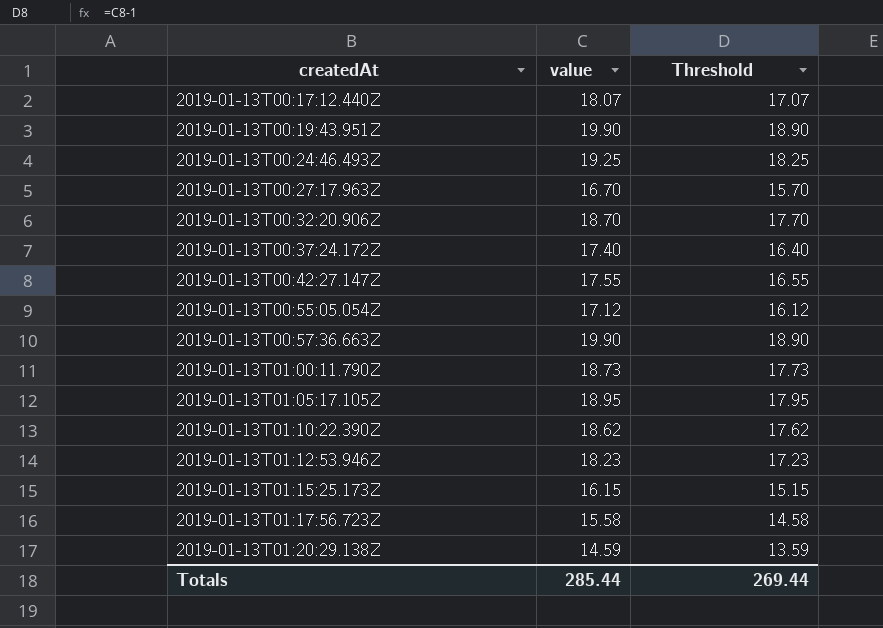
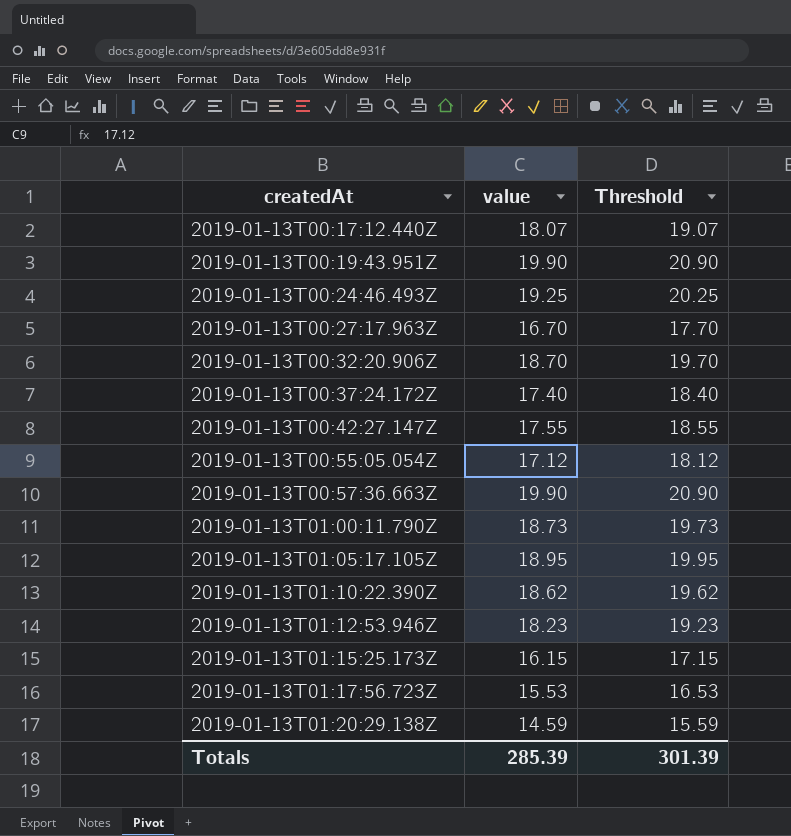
column Threshold | formula: [value] - 1 -> [value] + 1
2019-01-13T01:17:56.723Z | value: 15.58 -> 15.53
Totals | value: 285.44 -> 285.39
Totals | Threshold: 269.44 -> 301.39

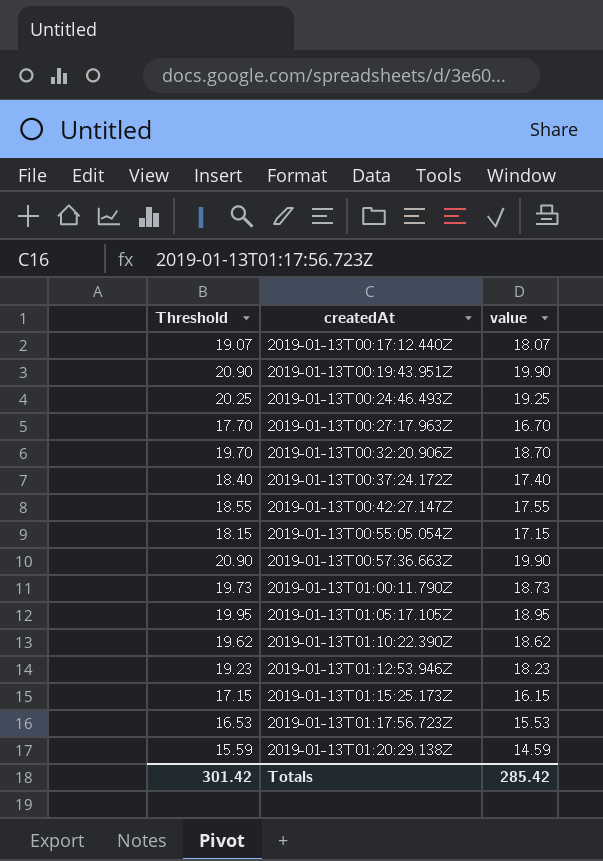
column Threshold | position: 3 -> 1
2019-01-13T00:55:05.054Z | Threshold: 18.12 -> 18.15
2019-01-13T00:55:05.054Z | value: 17.12 -> 17.15
Totals | Threshold: 301.39 -> 301.42
Totals | value: 285.39 -> 285.42

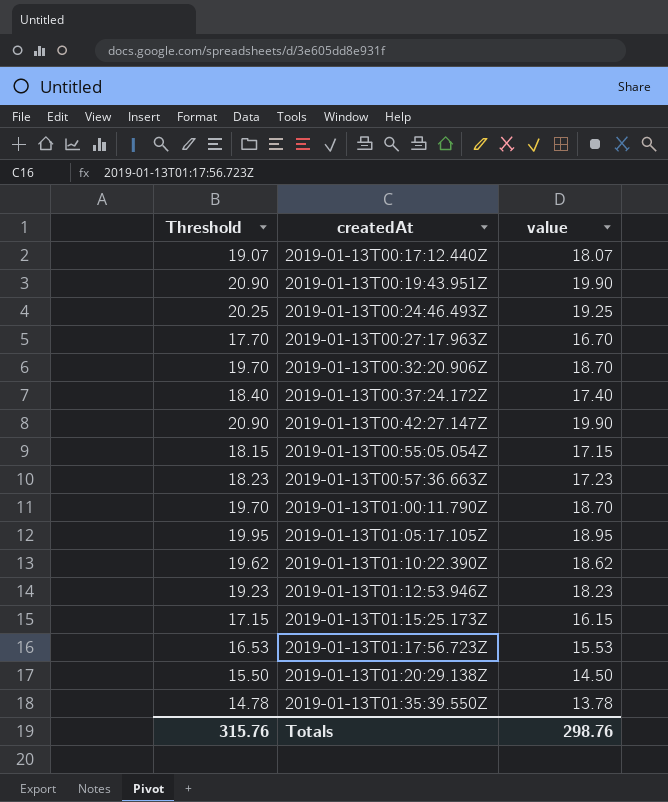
2019-01-13T00:42:27.147Z | Threshold: 18.55 -> 20.90
2019-01-13T00:42:27.147Z | value: 17.55 -> 19.90
2019-01-13T00:57:36.663Z | Threshold: 20.90 -> 18.23
2019-01-13T00:57:36.663Z | value: 19.90 -> 17.23
2019-01-13T01:00:11.790Z | Threshold: 19.73 -> 19.70
2019-01-13T01:00:11.790Z | value: 18.73 -> 18.70
2019-01-13T01:20:29.138Z | Threshold: 15.59 -> 15.50
2019-01-13T01:20:29.138Z | value: 14.59 -> 14.50
row 2019-01-13T01:35:39.550Z: none -> 14.78 | 13.78
Totals | Threshold: 301.42 -> 315.76
Totals | value: 285.42 -> 298.76

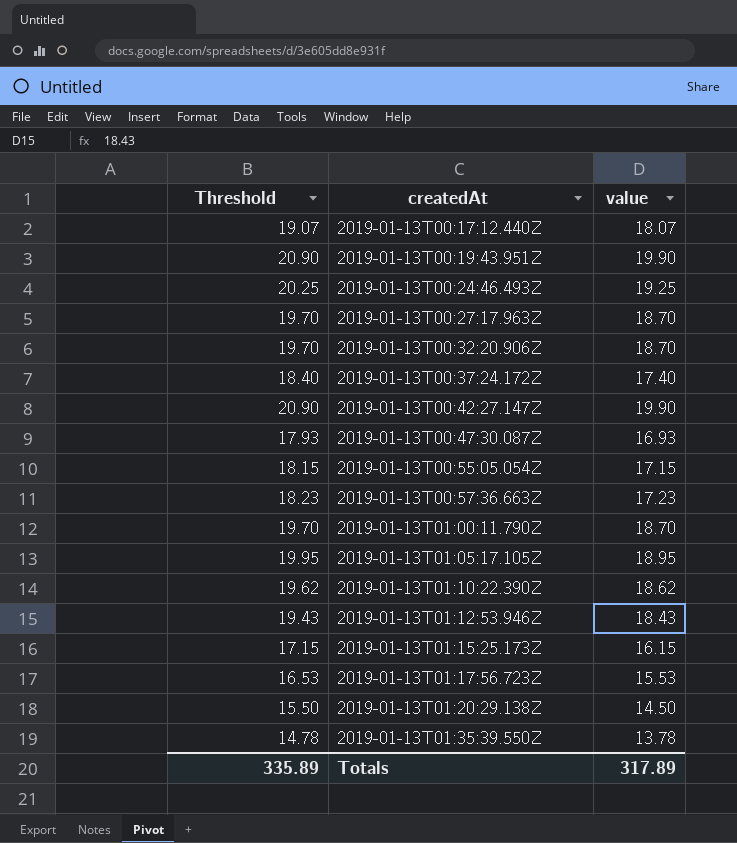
2019-01-13T00:27:17.963Z | Threshold: 17.70 -> 19.70
2019-01-13T00:27:17.963Z | value: 16.70 -> 18.70
row 2019-01-13T00:47:30.087Z: none -> 17.93 | 16.93
2019-01-13T01:12:53.946Z | Threshold: 19.23 -> 19.43
2019-01-13T01:12:53.946Z | value: 18.23 -> 18.43
Totals | Threshold: 315.76 -> 335.89
Totals | value: 298.76 -> 317.89

